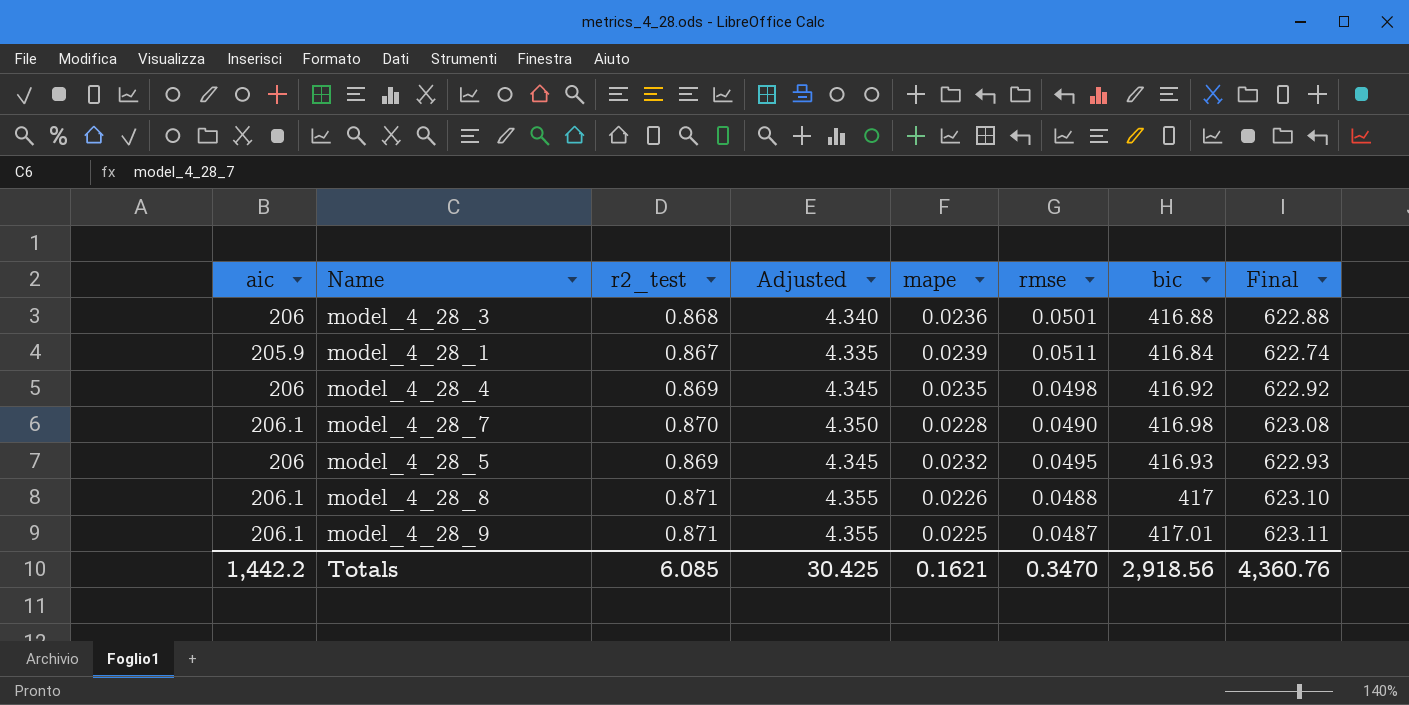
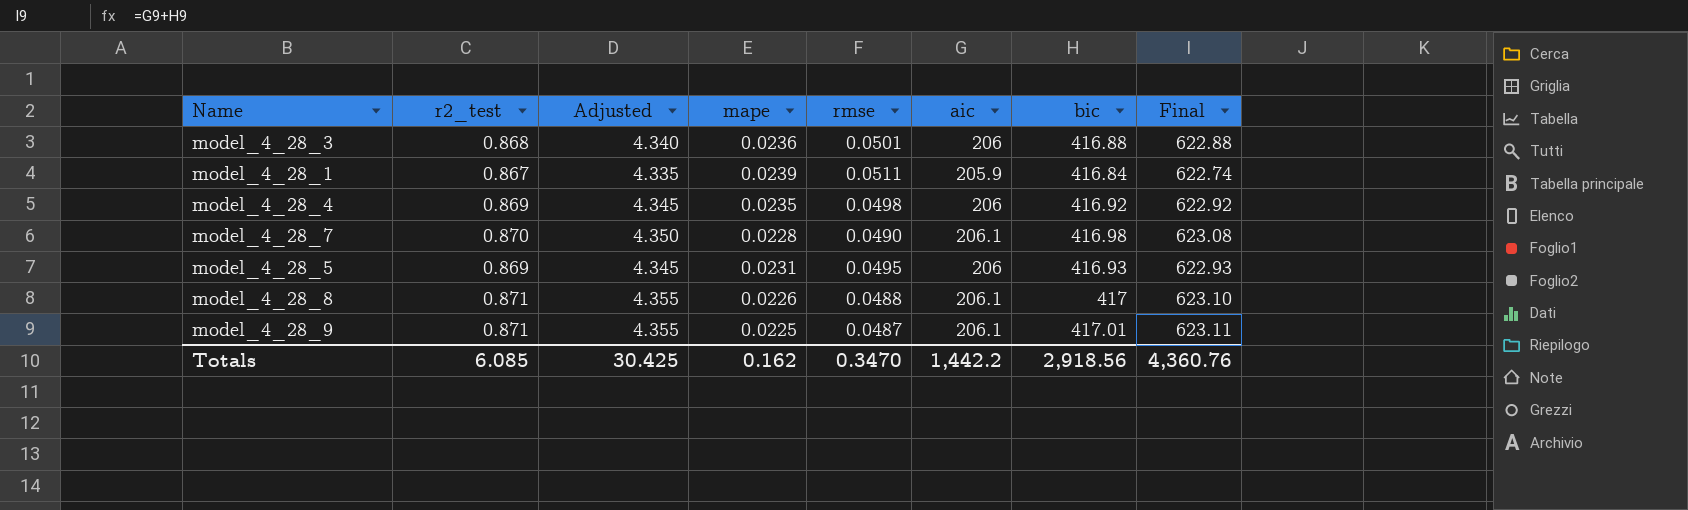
column aic | position: 1 -> 6
model_4_28_5 | mape: 0.0232 -> 0.0231
Totals | mape: 0.1621 -> 0.162

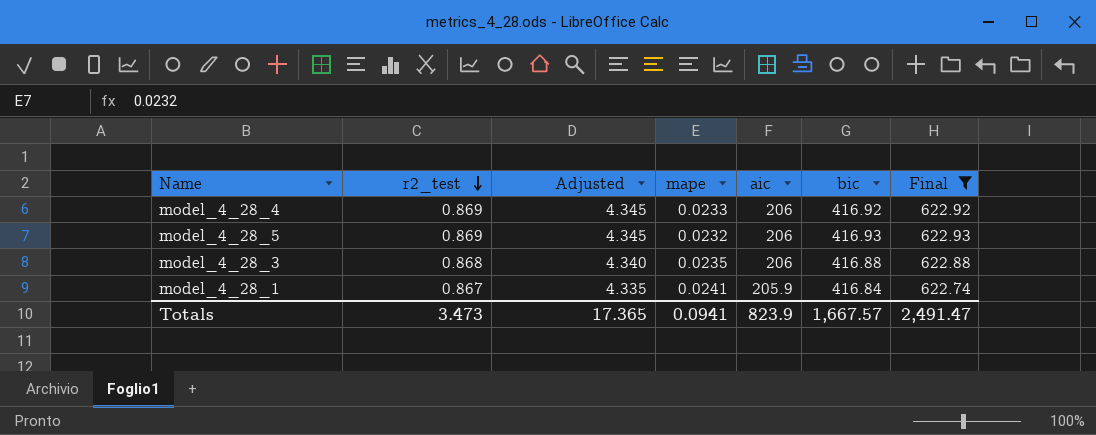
filter: none -> Final <= 622.93
row order: none -> r2_test descending
column rmse | position: 5 -> none
model_4_28_4 | mape: 0.0235 -> 0.0233
model_4_28_5 | mape: 0.0231 -> 0.0232
model_4_28_3 | mape: 0.0236 -> 0.0235
model_4_28_1 | mape: 0.0239 -> 0.0241
Totals | r2_test: 6.085 -> 3.473
Totals | Adjusted: 30.425 -> 17.365
Totals | mape: 0.162 -> 0.0941
Totals | aic: 1,442.2 -> 823.9
Totals | bic: 2,918.56 -> 1,667.57
Totals | Final: 4,360.76 -> 2,491.47

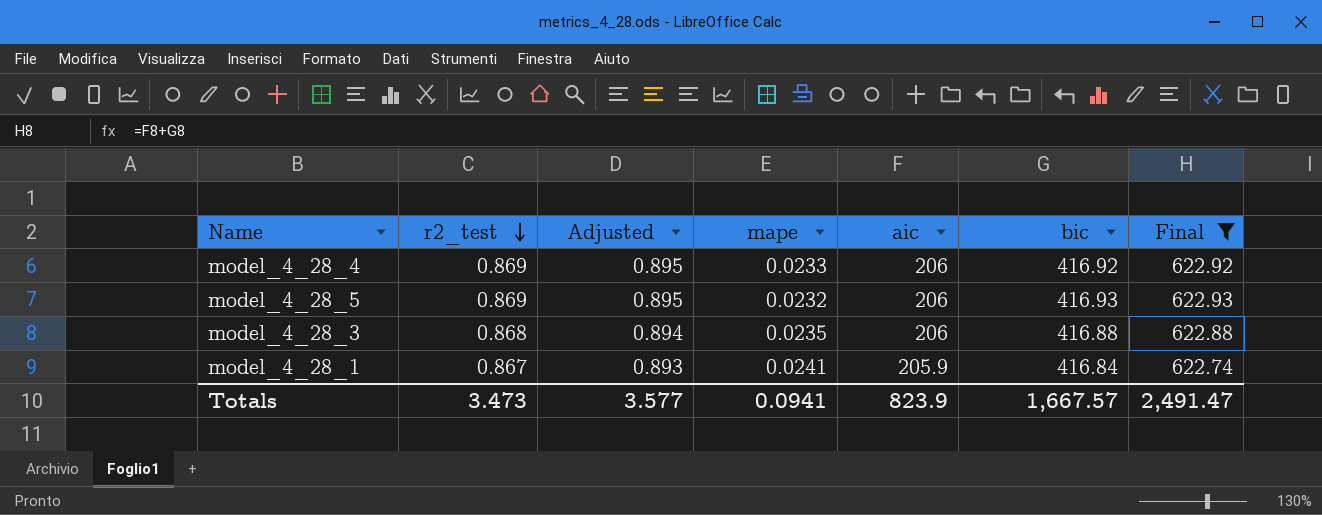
column Adjusted | formula: [r2_test] * 5 -> [r2_test] * 1.03
Totals | Adjusted: 17.365 -> 3.577

